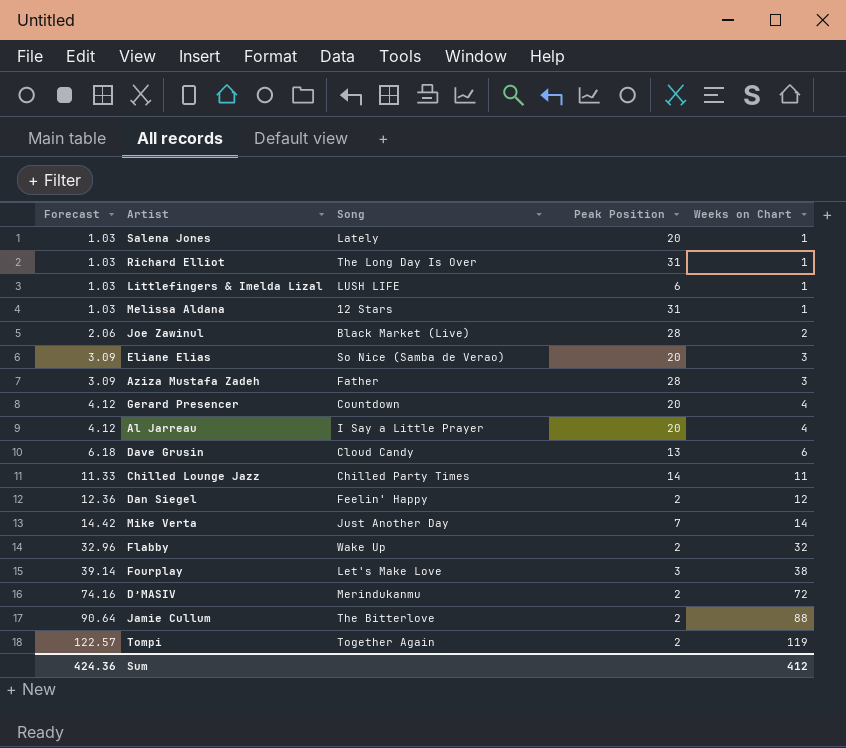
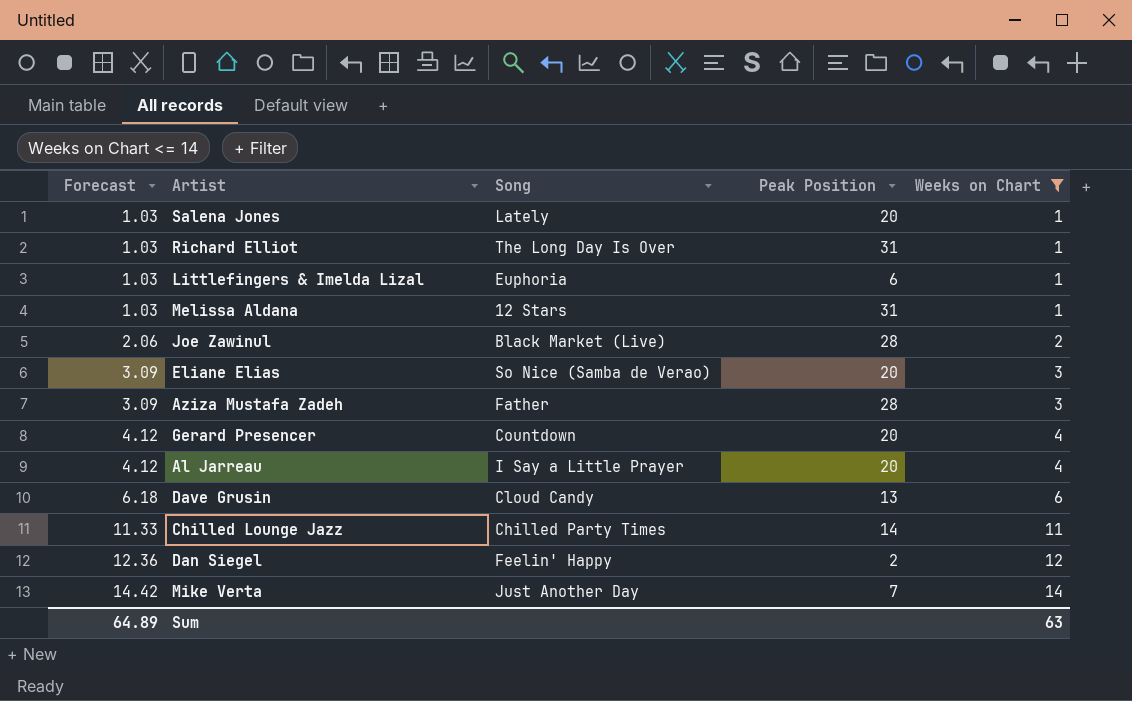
filter: none -> Weeks on Chart <= 14
Littlefingers & Imelda Lizal | Song: LUSH LIFE -> Euphoria
Sum | Forecast: 424.36 -> 64.89
Sum | Weeks on Chart: 412 -> 63

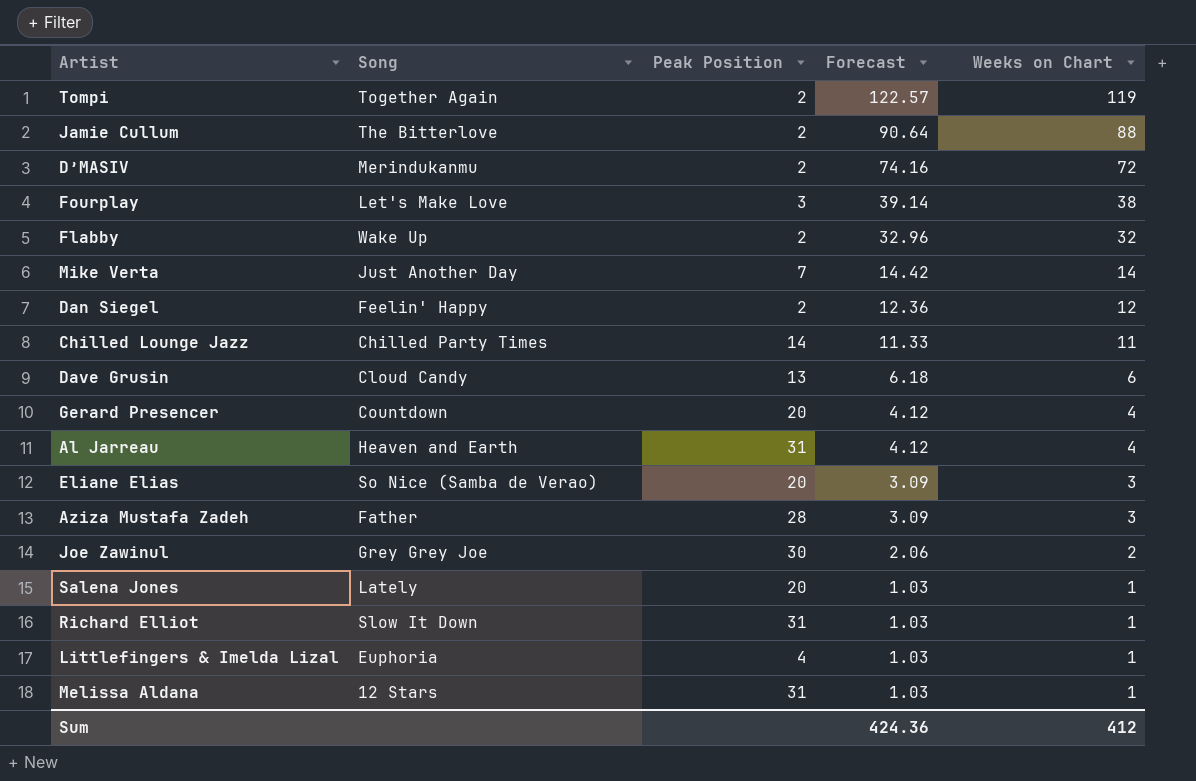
filter: Weeks on Chart <= 14 -> none
row order: Forecast ascending -> Forecast descending
column Forecast | position: 1 -> 4
Al Jarreau | Song: I Say a Little Prayer -> Heaven and Earth
Al Jarreau | Peak Position: 20 -> 31
Joe Zawinul | Song: Black Market (Live) -> Grey Grey Joe
Joe Zawinul | Peak Position: 28 -> 30
Richard Elliot | Song: The Long Day Is Over -> Slow It Down
Littlefingers & Imelda Lizal | Peak Position: 6 -> 4
Sum | Forecast: 64.89 -> 424.36
Sum | Weeks on Chart: 63 -> 412

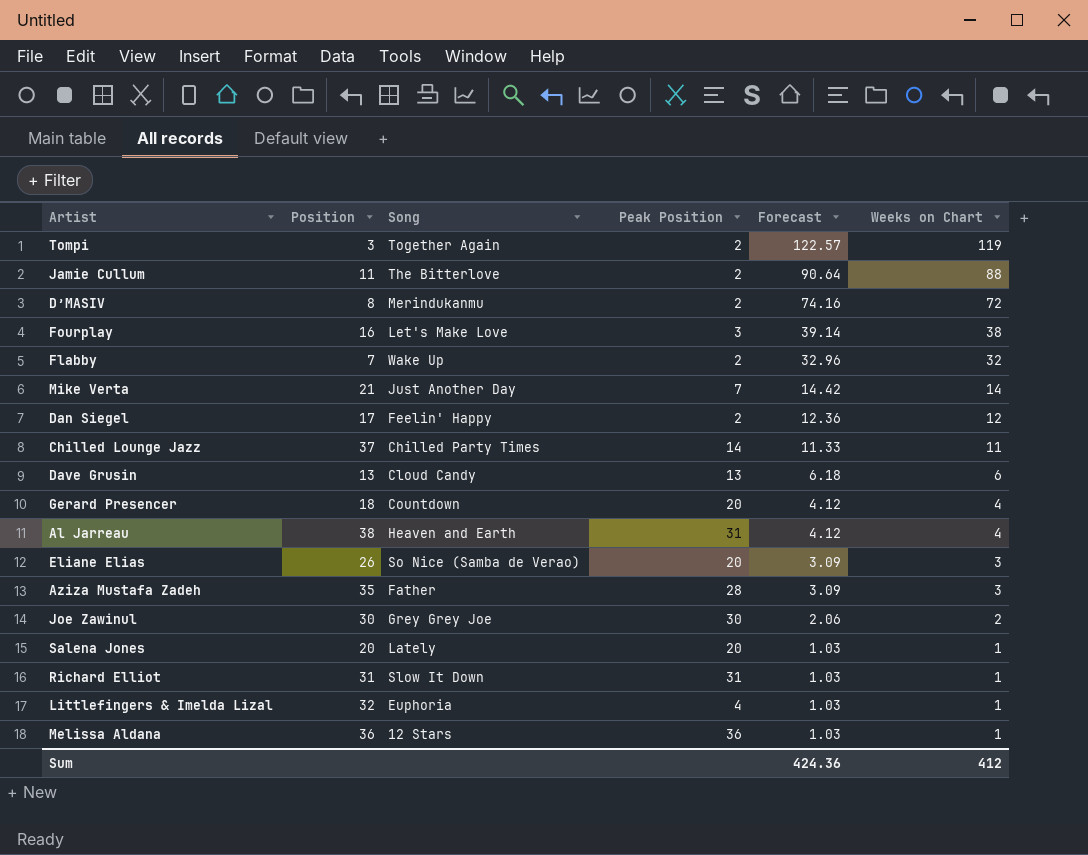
column Position | position: none -> 2
Melissa Aldana | Peak Position: 31 -> 36

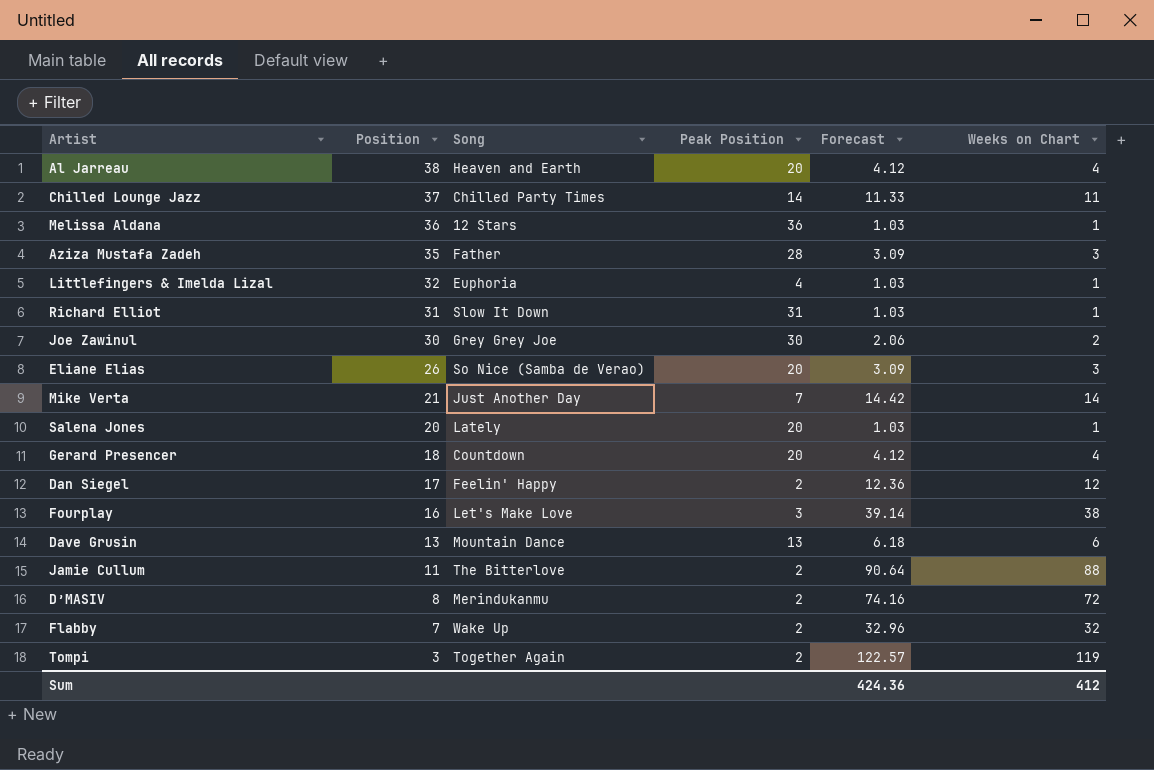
row order: Forecast descending -> Position descending
Al Jarreau | Peak Position: 31 -> 20
Dave Grusin | Song: Cloud Candy -> Mountain Dance

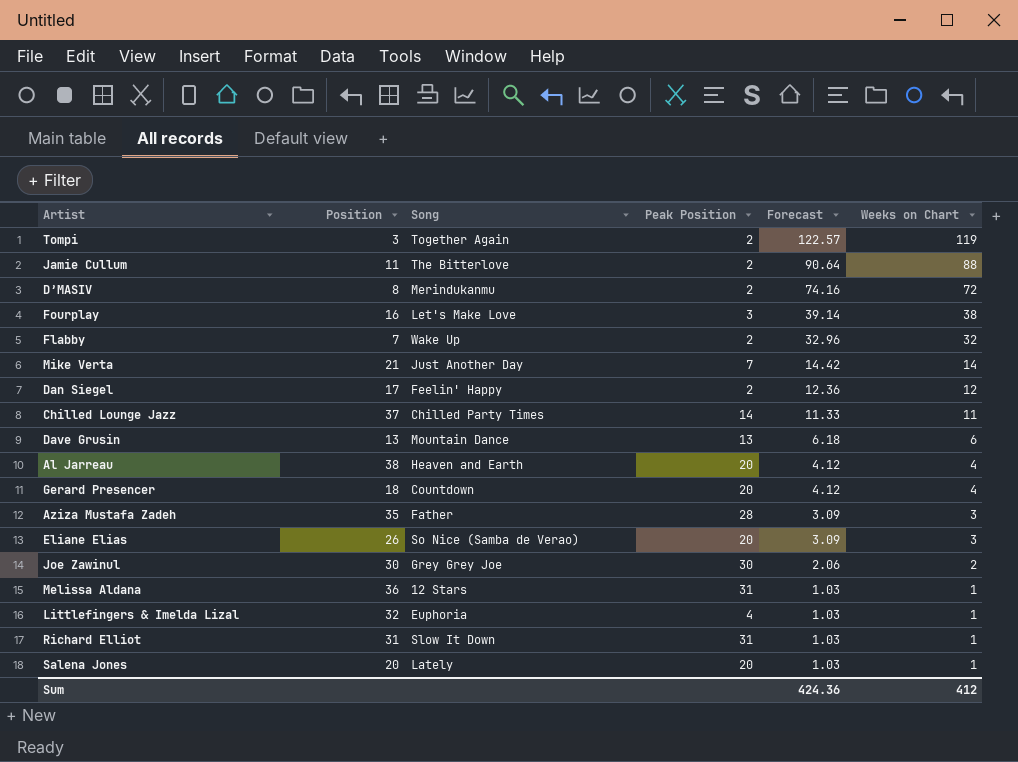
row order: Position descending -> Forecast descending
Melissa Aldana | Peak Position: 36 -> 31

